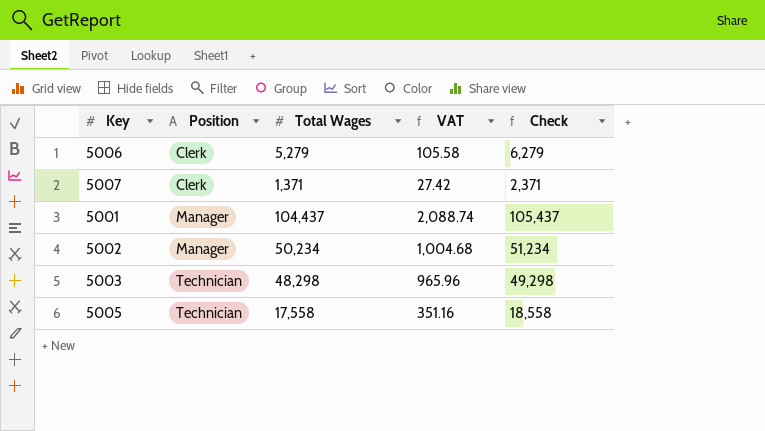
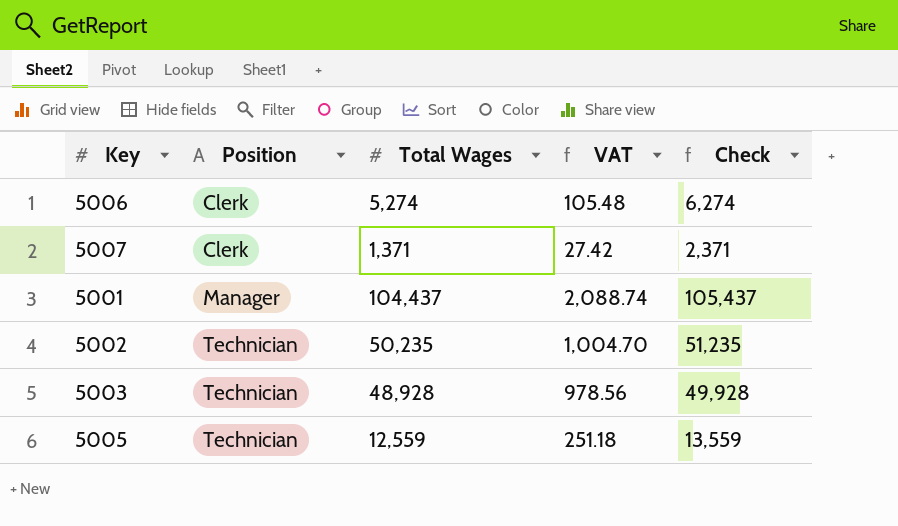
5006 | Total Wages: 5,279 -> 5,274
5006 | VAT: 105.58 -> 105.48
5006 | Check: 6,279 -> 6,274
5002 | Position: Manager -> Technician
5002 | Total Wages: 50,234 -> 50,235
5002 | VAT: 1,004.68 -> 1,004.70
5002 | Check: 51,234 -> 51,235
5003 | Total Wages: 48,298 -> 48,928
5003 | VAT: 965.96 -> 978.56
5003 | Check: 49,298 -> 49,928
5005 | Total Wages: 17,558 -> 12,559
5005 | VAT: 351.16 -> 251.18
5005 | Check: 18,558 -> 13,559

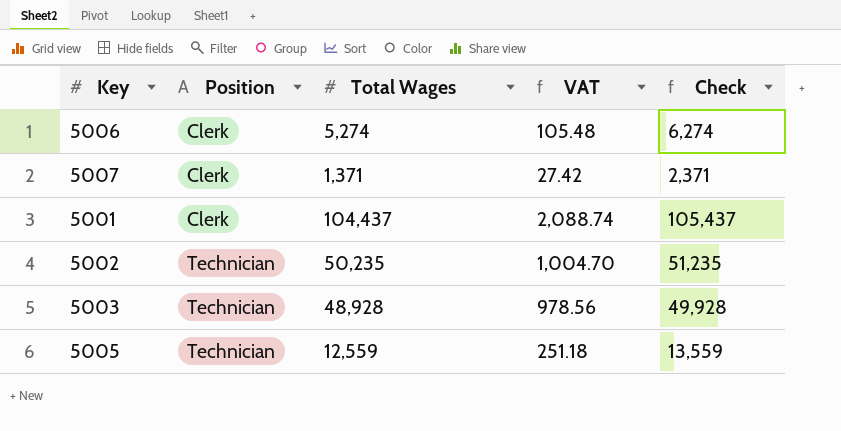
5001 | Position: Manager -> Clerk

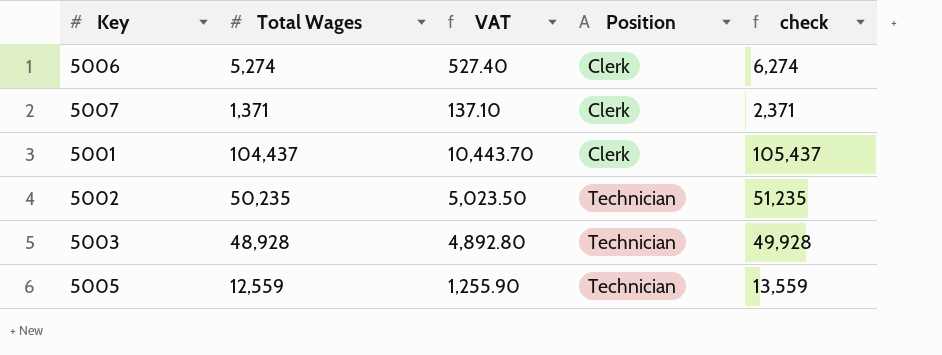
column VAT | formula: [Total Wages] * 0.02 -> [Total Wages] * 0.1
column Position | position: 2 -> 4
column name: Check -> check

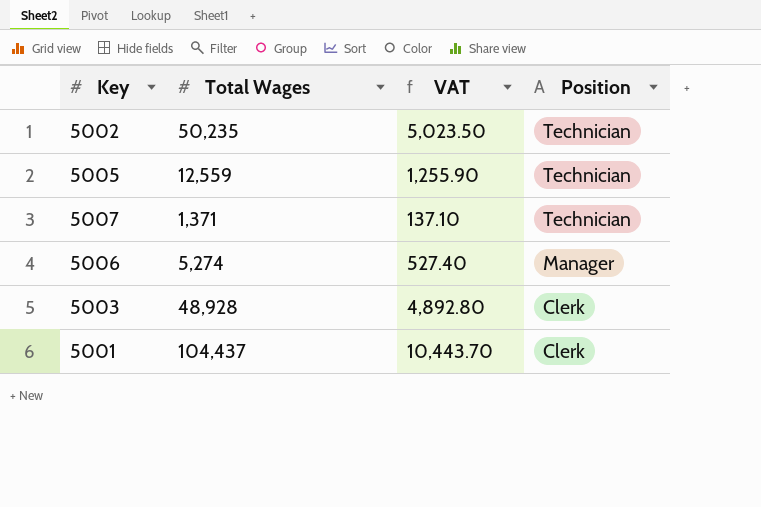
row order: Position ascending -> Position descending
column check | formula: [Total Wages] + 1000 -> none
5007 | Position: Clerk -> Technician
5006 | Position: Clerk -> Manager
5003 | Position: Technician -> Clerk

